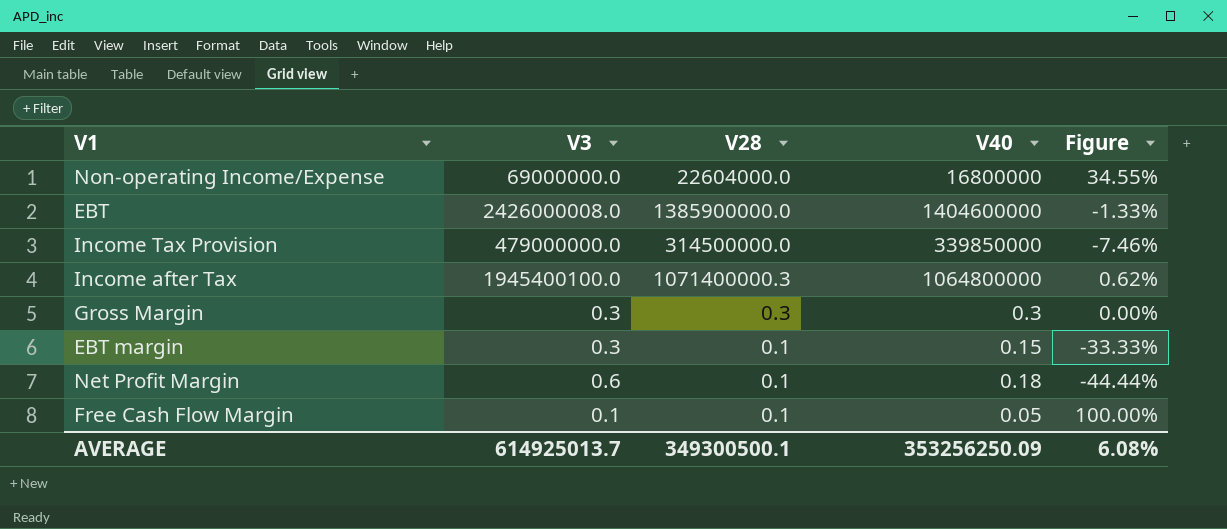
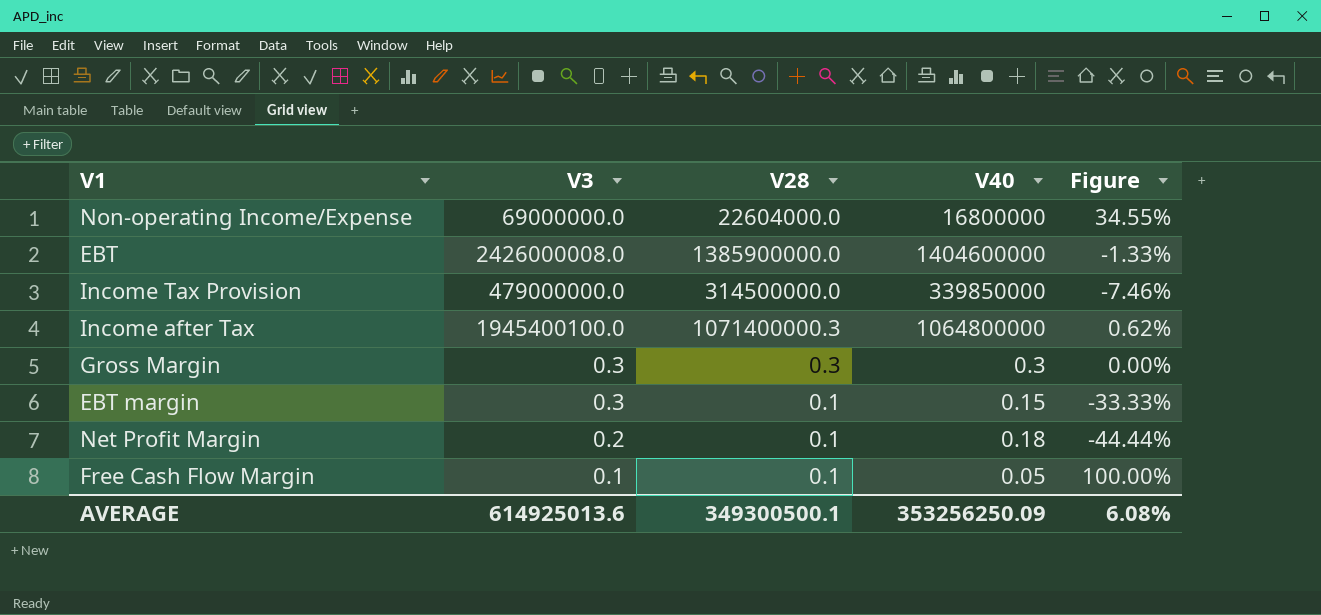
Net Profit Margin | V3: 0.6 -> 0.2
AVERAGE | V3: 614925013.7 -> 614925013.6

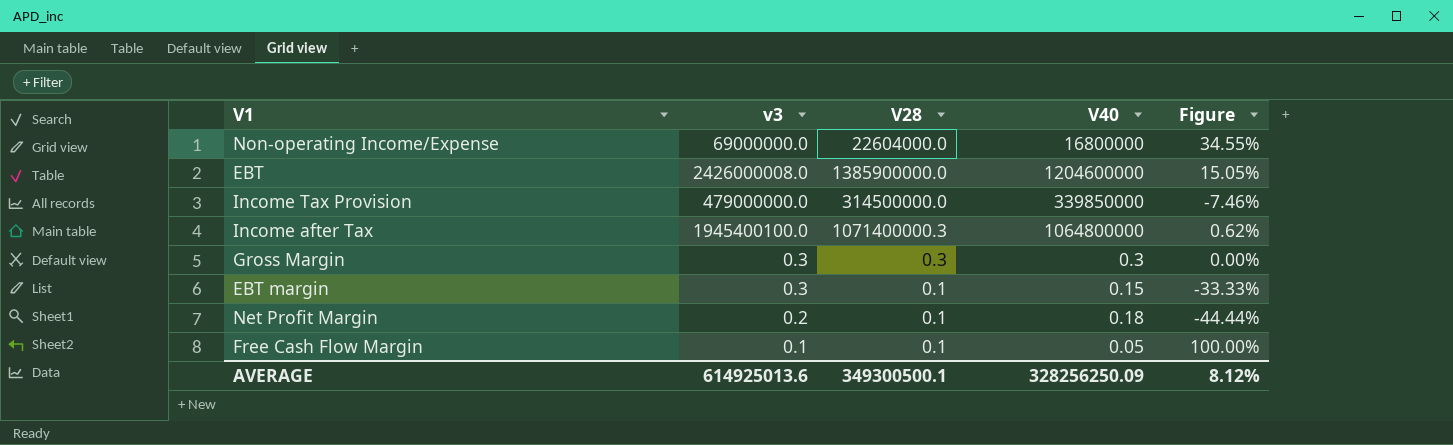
column name: V3 -> v3
EBT | V40: 1404600000 -> 1204600000
EBT | Figure: -1.33% -> 15.05%
AVERAGE | V40: 353256250.09 -> 328256250.09
AVERAGE | Figure: 6.08% -> 8.12%

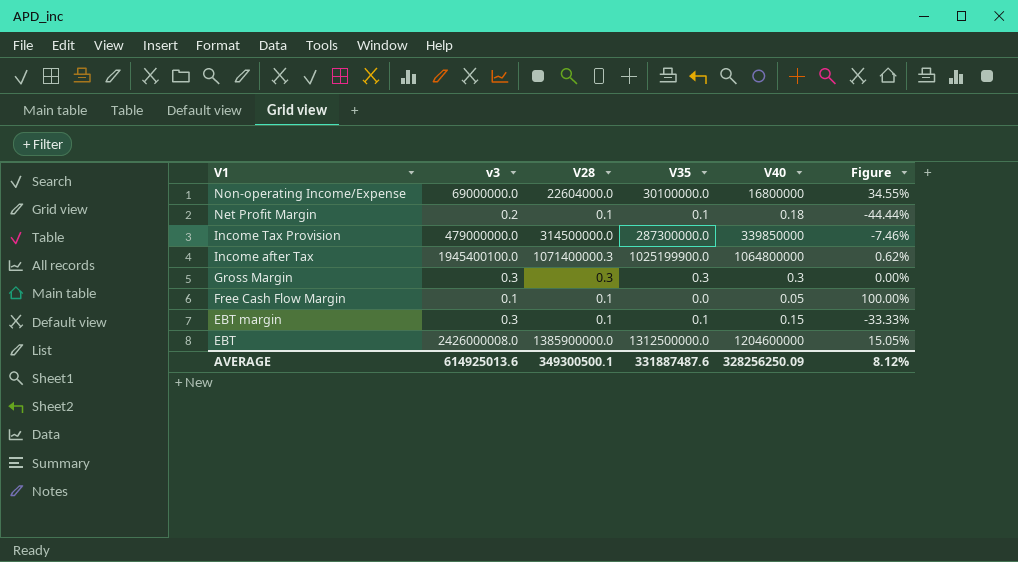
row order: none -> V1 descending
column V35 | position: none -> 4

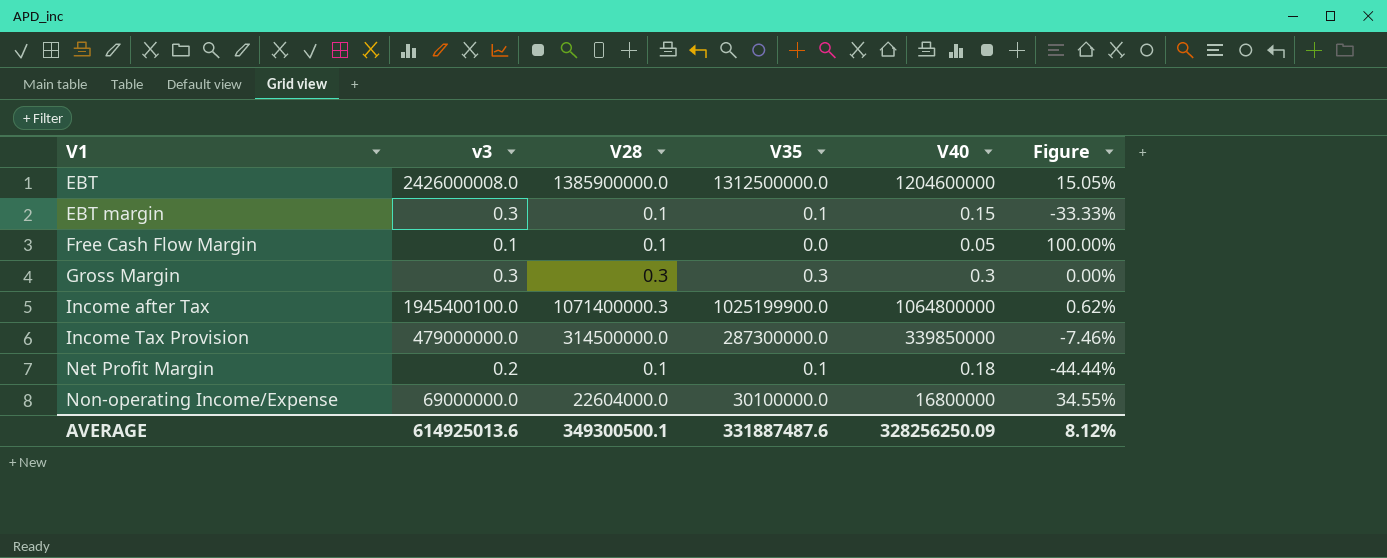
row order: V1 descending -> V1 ascending

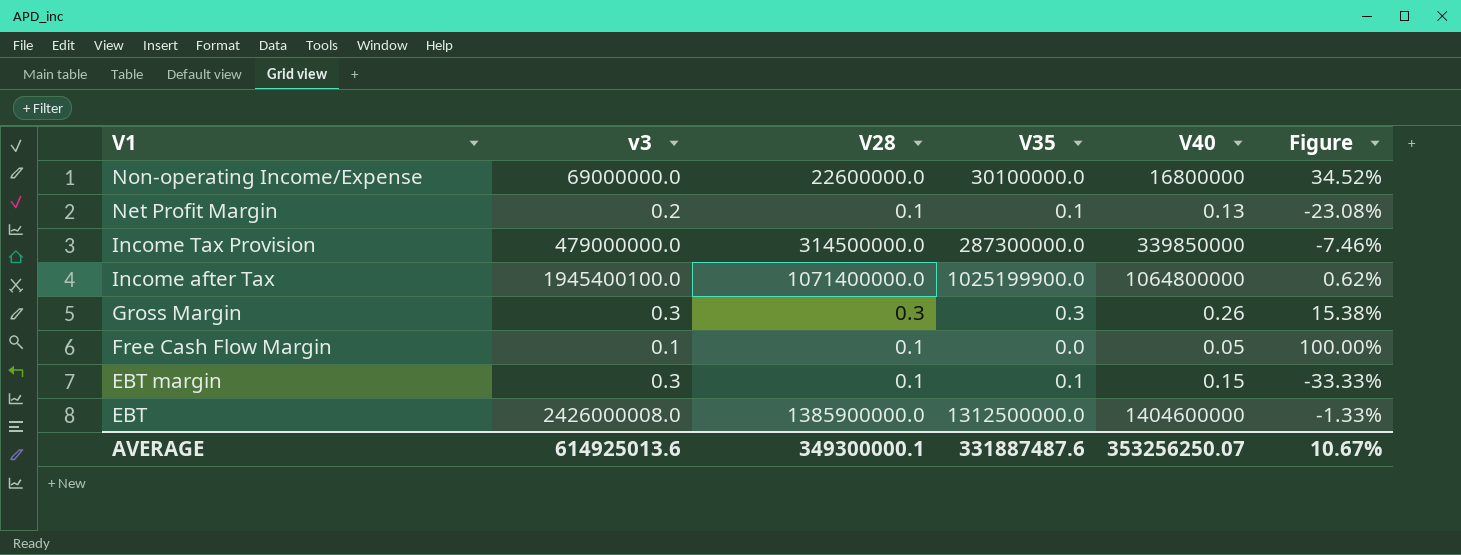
row order: V1 ascending -> V1 descending
Non-operating Income/Expense | V28: 22604000.0 -> 22600000.0
Non-operating Income/Expense | Figure: 34.55% -> 34.52%
Net Profit Margin | V40: 0.18 -> 0.13
Net Profit Margin | Figure: -44.44% -> -23.08%
Income after Tax | V28: 1071400000.3 -> 1071400000.0
Gross Margin | V40: 0.3 -> 0.26
Gross Margin | Figure: 0.00% -> 15.38%
EBT | V40: 1204600000 -> 1404600000
EBT | Figure: 15.05% -> -1.33%
AVERAGE | V28: 349300500.1 -> 349300000.1
AVERAGE | V40: 328256250.09 -> 353256250.07
AVERAGE | Figure: 8.12% -> 10.67%

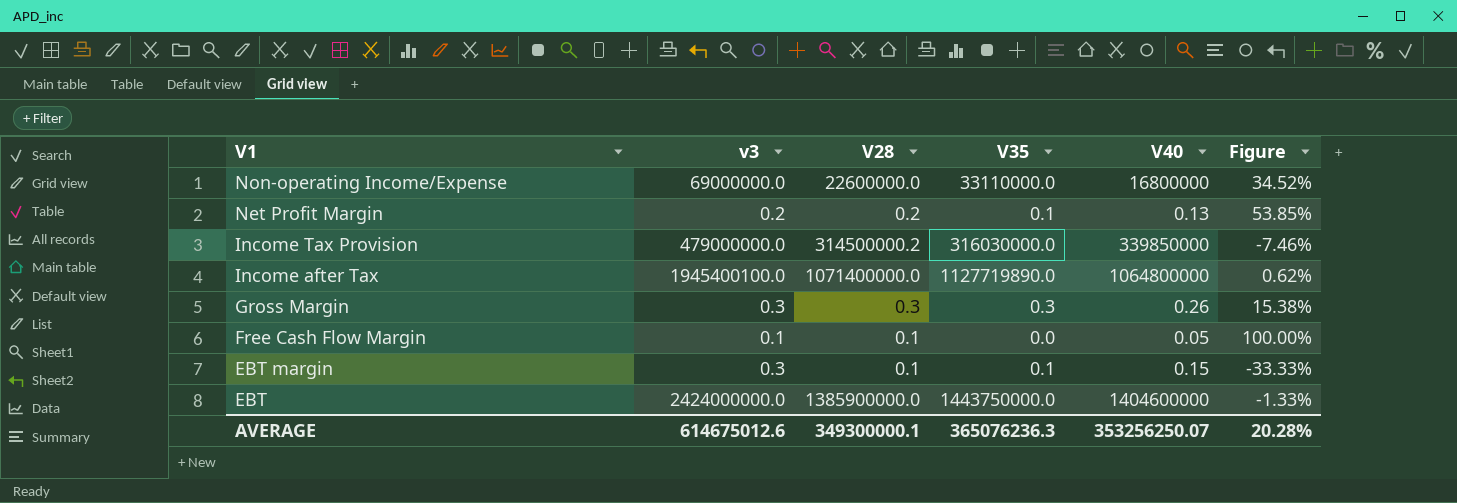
Non-operating Income/Expense | V35: 30100000.0 -> 33110000.0
Net Profit Margin | V28: 0.1 -> 0.2
Net Profit Margin | Figure: -23.08% -> 53.85%
Income Tax Provision | V28: 314500000.0 -> 314500000.2
Income Tax Provision | V35: 287300000.0 -> 316030000.0
Income after Tax | V35: 1025199900.0 -> 1127719890.0
EBT | v3: 2426000008.0 -> 2424000000.0
EBT | V35: 1312500000.0 -> 1443750000.0
AVERAGE | v3: 614925013.6 -> 614675012.6
AVERAGE | V35: 331887487.6 -> 365076236.3
AVERAGE | Figure: 10.67% -> 20.28%

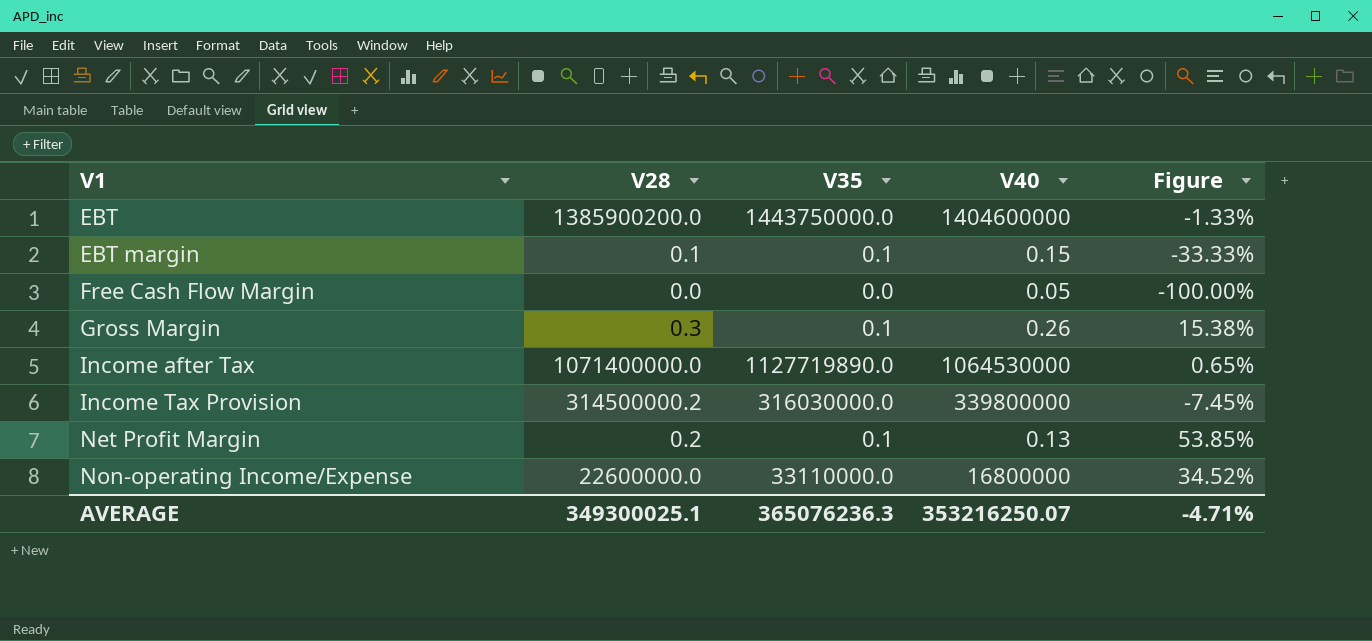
row order: V1 descending -> V1 ascending
column v3 | position: 2 -> none
EBT | V28: 1385900000.0 -> 1385900200.0
Free Cash Flow Margin | V28: 0.1 -> 0.0
Free Cash Flow Margin | Figure: 100.00% -> -100.00%
Gross Margin | V35: 0.3 -> 0.1
Income after Tax | V40: 1064800000 -> 1064530000
Income after Tax | Figure: 0.62% -> 0.65%
Income Tax Provision | V40: 339850000 -> 339800000
Income Tax Provision | Figure: -7.46% -> -7.45%
AVERAGE | V28: 349300000.1 -> 349300025.1
AVERAGE | V40: 353256250.07 -> 353216250.07
AVERAGE | Figure: 20.28% -> -4.71%

